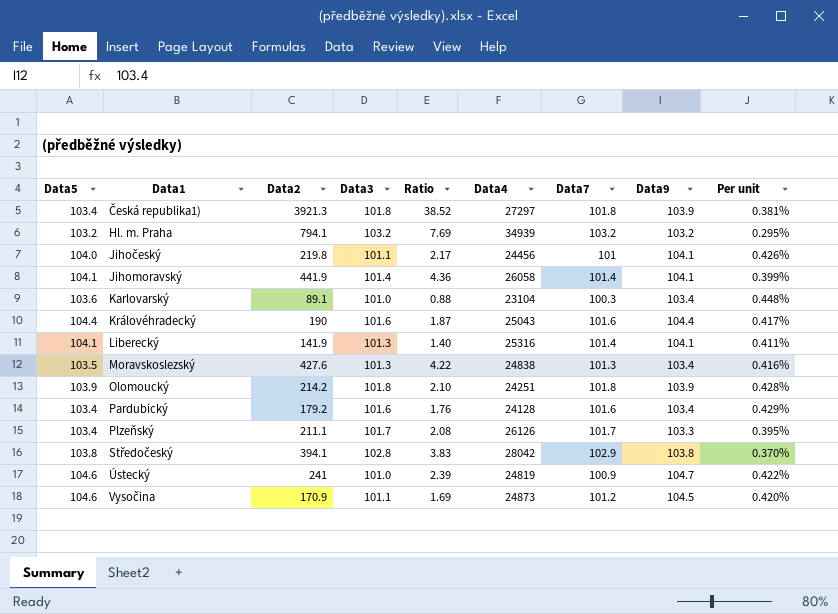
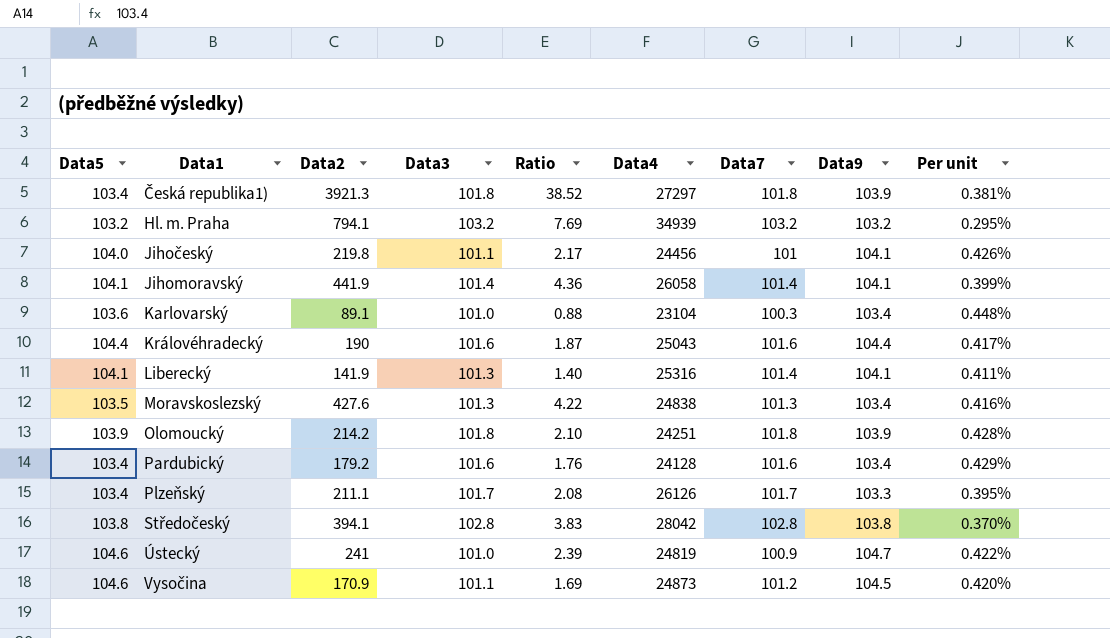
Středočeský | Data7: 102.9 -> 102.8

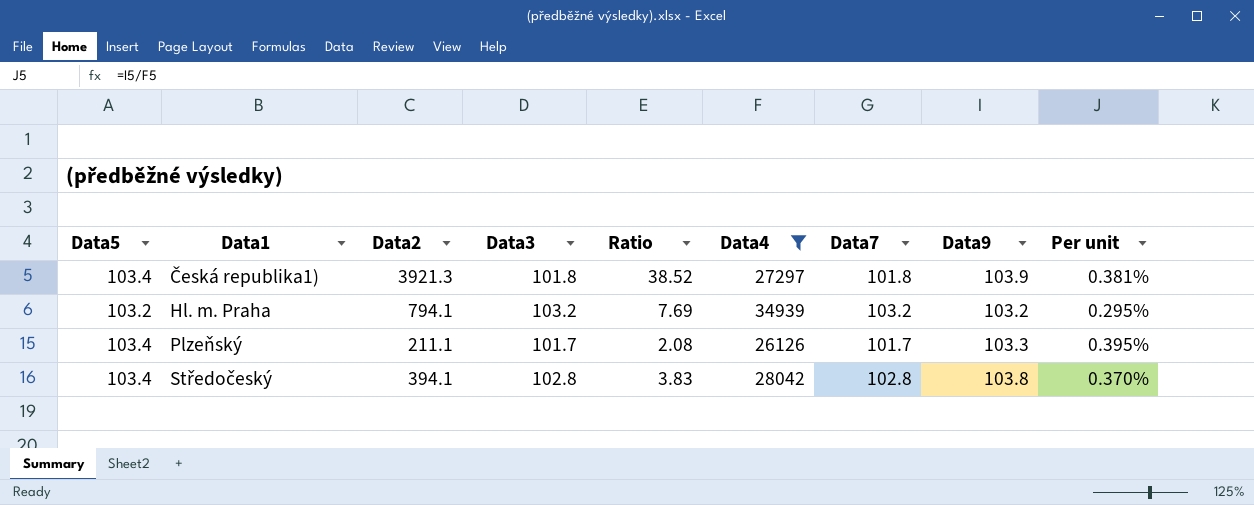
filter: none -> Data4 >= 26126
Středočeský | Data5: 103.8 -> 103.4

